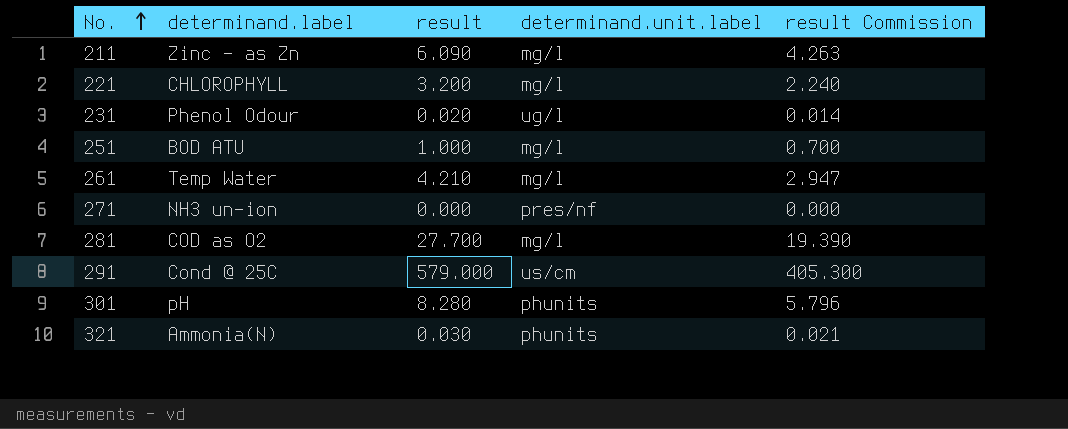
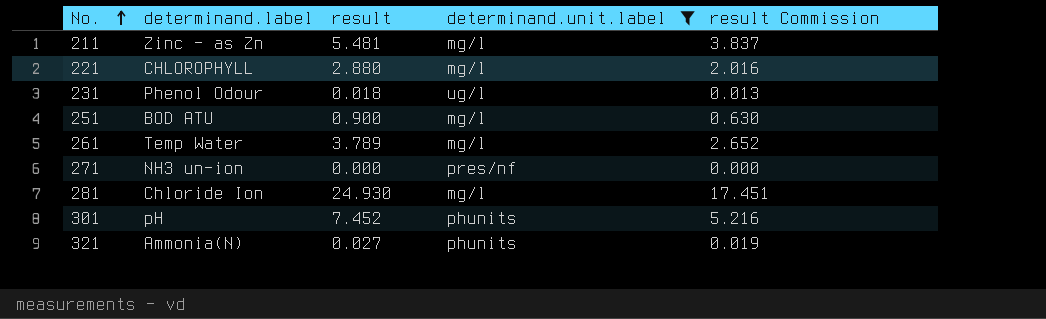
filter: none -> determinand.unit.label != us/cm
211 | result: 6.090 -> 5.481
211 | result Commission: 4.263 -> 3.837
221 | result: 3.200 -> 2.880
221 | result Commission: 2.240 -> 2.016
231 | result: 0.020 -> 0.018
231 | result Commission: 0.014 -> 0.013
251 | result: 1.000 -> 0.900
251 | result Commission: 0.700 -> 0.630
261 | result: 4.210 -> 3.789
261 | result Commission: 2.947 -> 2.652
281 | determinand.label: COD as O2 -> Chloride Ion
281 | result: 27.700 -> 24.930
281 | result Commission: 19.390 -> 17.451
301 | result: 8.280 -> 7.452
301 | result Commission: 5.796 -> 5.216
321 | result: 0.030 -> 0.027
321 | result Commission: 0.021 -> 0.019

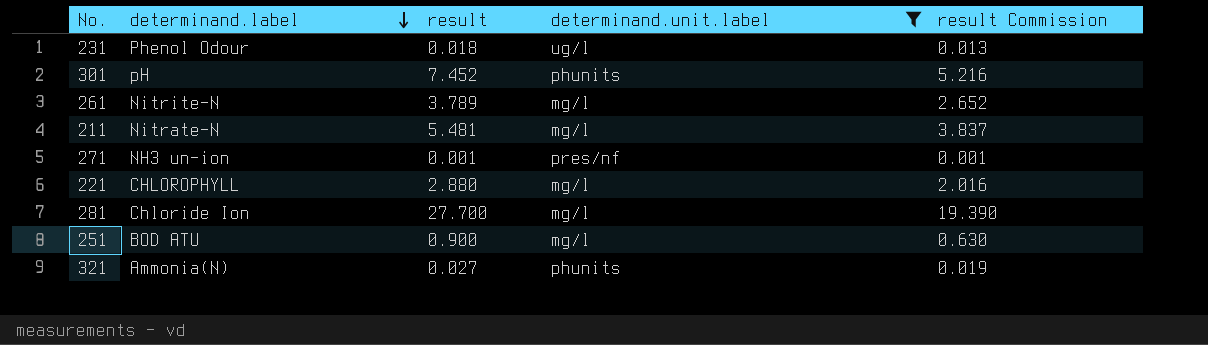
row order: No. ascending -> determinand.label descending
261 | determinand.label: Temp Water -> Nitrite-N
211 | determinand.label: Zinc - as Zn -> Nitrate-N
271 | result: 0.000 -> 0.001
271 | result Commission: 0.000 -> 0.001
281 | result: 24.930 -> 27.700
281 | result Commission: 17.451 -> 19.390

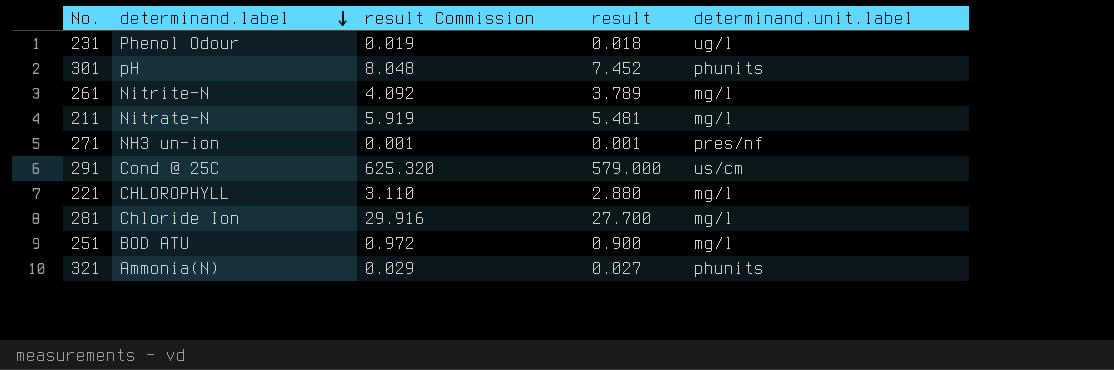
filter: determinand.unit.label != us/cm -> none
column result Commission | formula: [result] * 0.7 -> [result] * 1.08
column result Commission | position: 5 -> 3

